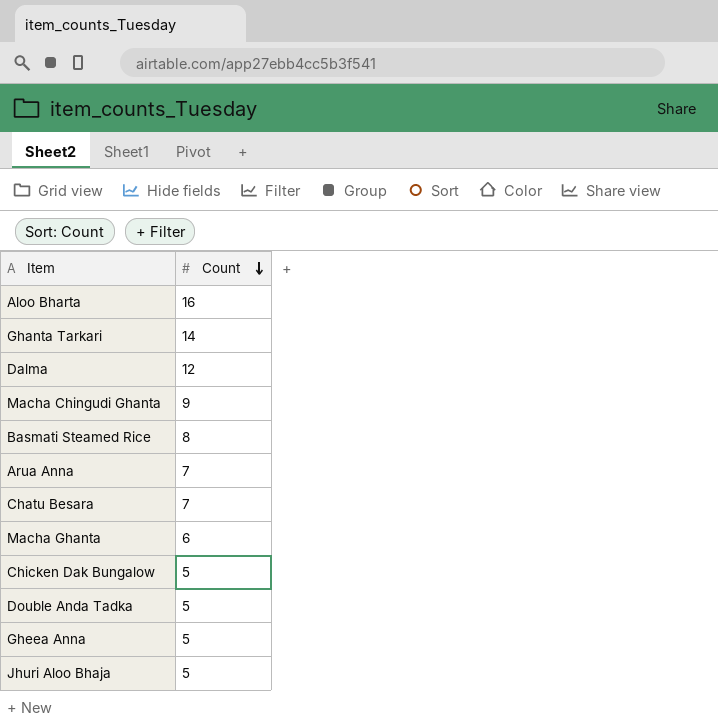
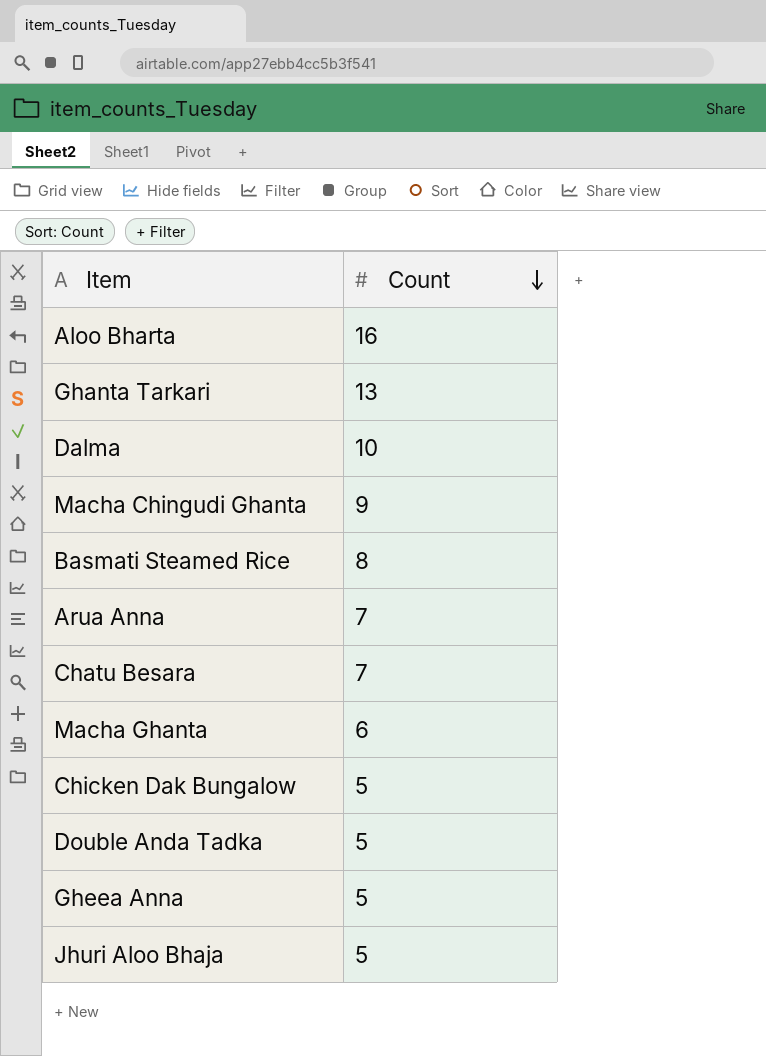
Ghanta Tarkari | Count: 14 -> 13
Dalma | Count: 12 -> 10

